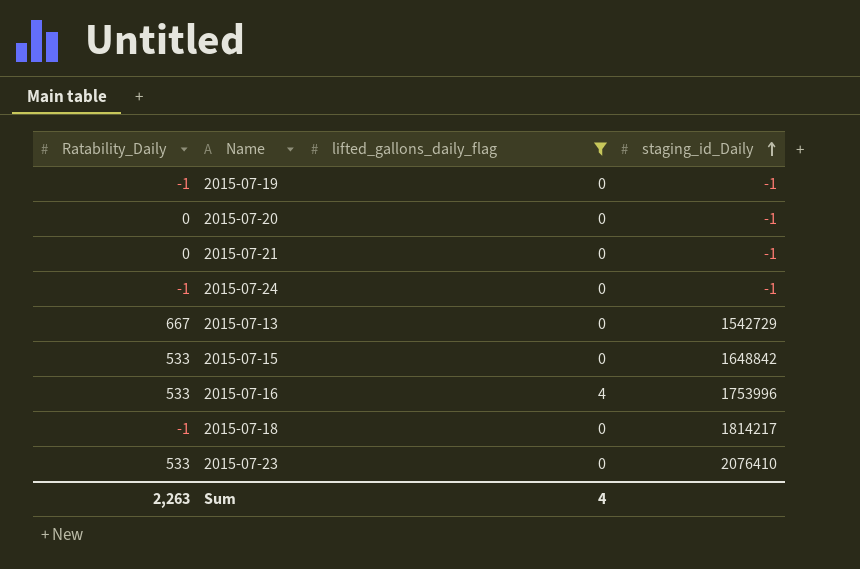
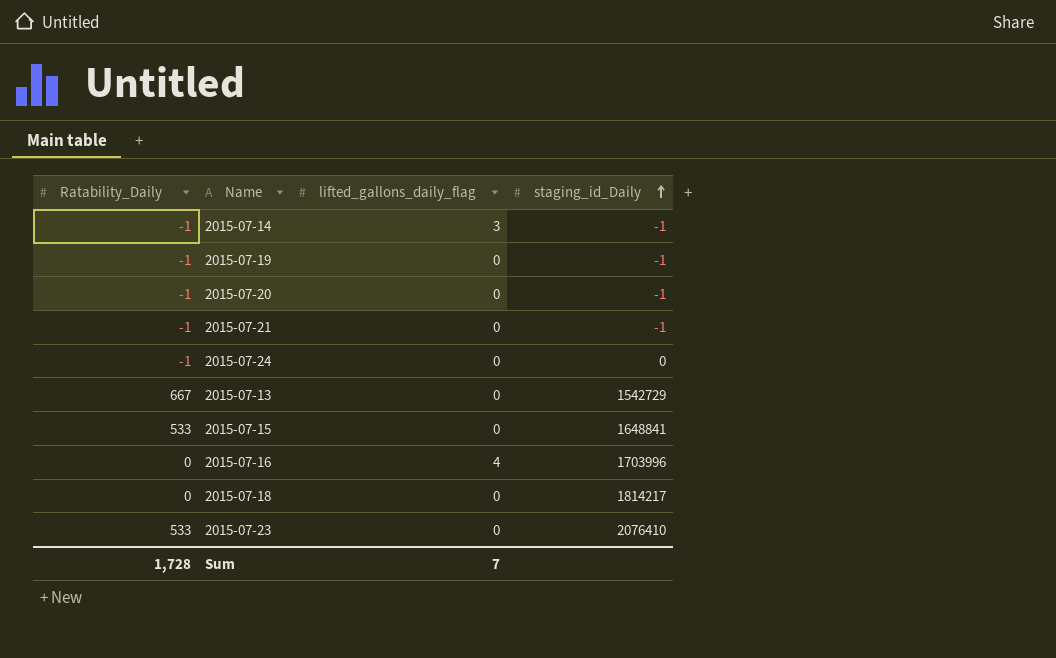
filter: lifted_gallons_daily_flag != 3 -> none
2015-07-20 | Ratability_Daily: 0 -> -1
2015-07-21 | Ratability_Daily: 0 -> -1
2015-07-24 | staging_id_Daily: -1 -> 0
2015-07-15 | staging_id_Daily: 1648842 -> 1648841
2015-07-16 | Ratability_Daily: 533 -> 0
2015-07-16 | staging_id_Daily: 1753996 -> 1703996
2015-07-18 | Ratability_Daily: -1 -> 0
Sum | Ratability_Daily: 2,263 -> 1,728
Sum | lifted_gallons_daily_flag: 4 -> 7

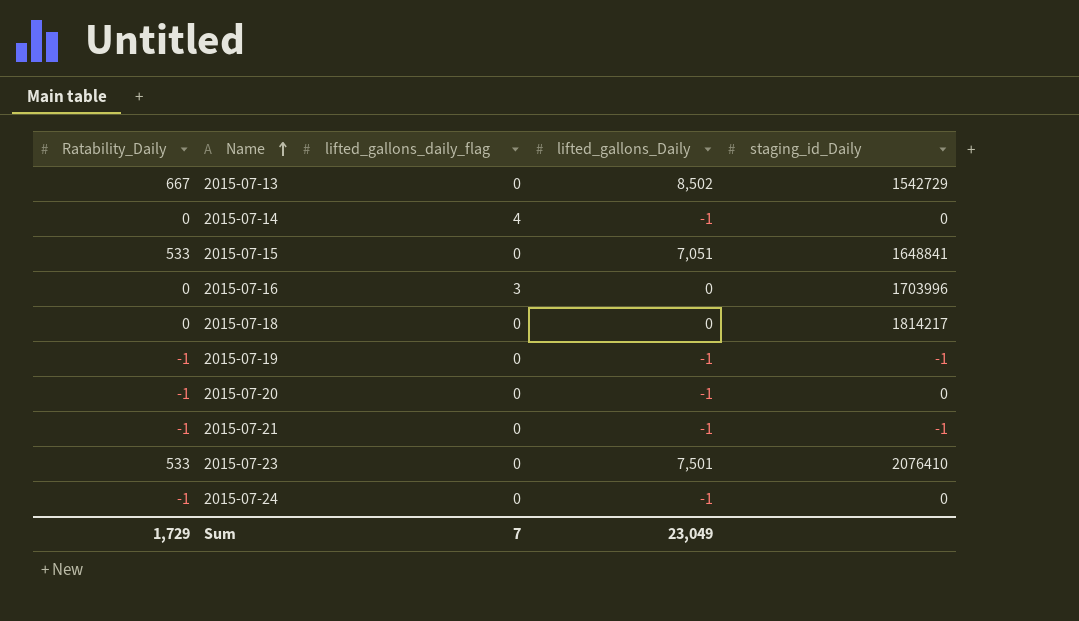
row order: staging_id_Daily ascending -> Name ascending
column lifted_gallons_Daily | position: none -> 4
2015-07-14 | Ratability_Daily: -1 -> 0
2015-07-14 | lifted_gallons_daily_flag: 3 -> 4
2015-07-14 | staging_id_Daily: -1 -> 0
2015-07-16 | lifted_gallons_daily_flag: 4 -> 3
2015-07-20 | staging_id_Daily: -1 -> 0
Sum | Ratability_Daily: 1,728 -> 1,729

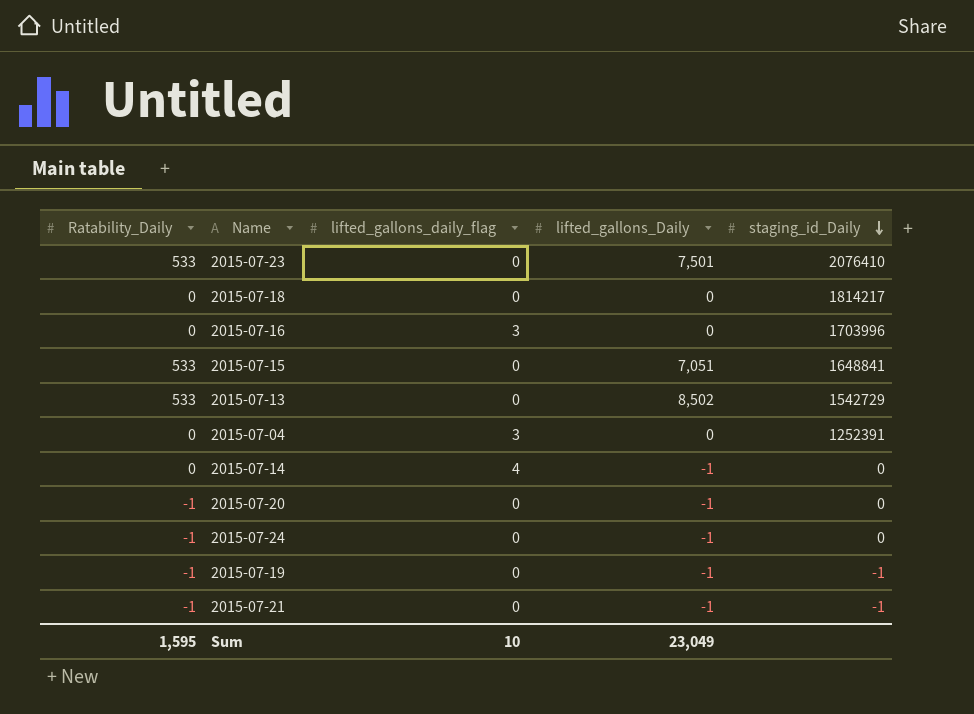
row order: Name ascending -> staging_id_Daily descending
2015-07-13 | Ratability_Daily: 667 -> 533
row 2015-07-04: none -> 0 | 3 | 0 | 1252391
Sum | Ratability_Daily: 1,729 -> 1,595
Sum | lifted_gallons_daily_flag: 7 -> 10

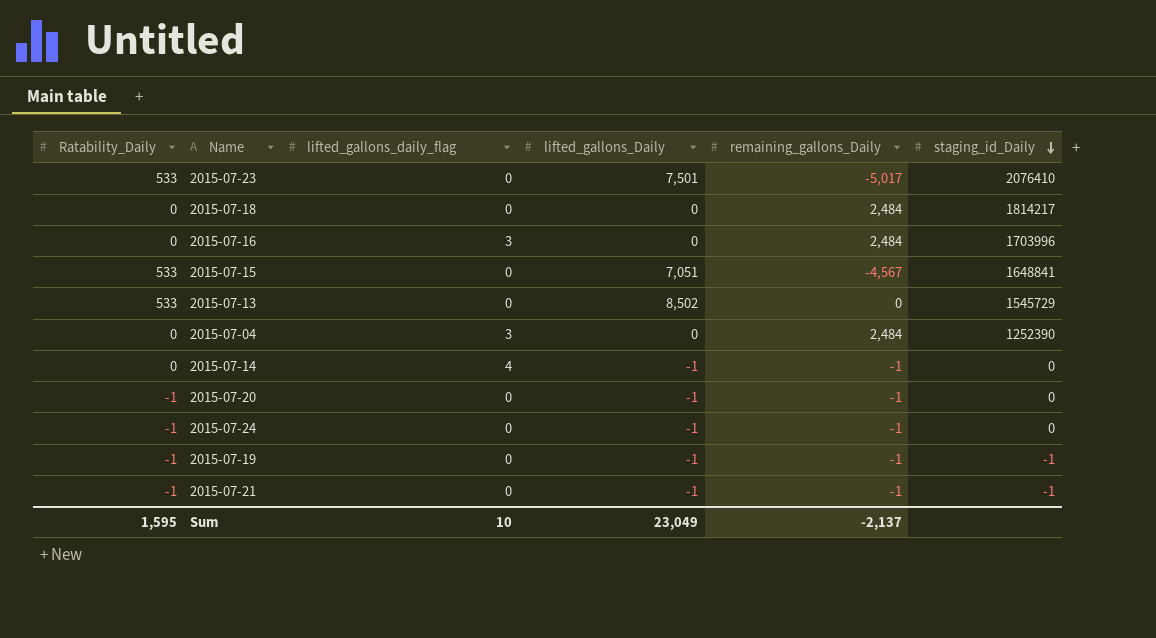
column remaining_gallons_Daily | position: none -> 5
2015-07-13 | staging_id_Daily: 1542729 -> 1545729
2015-07-04 | staging_id_Daily: 1252391 -> 1252390

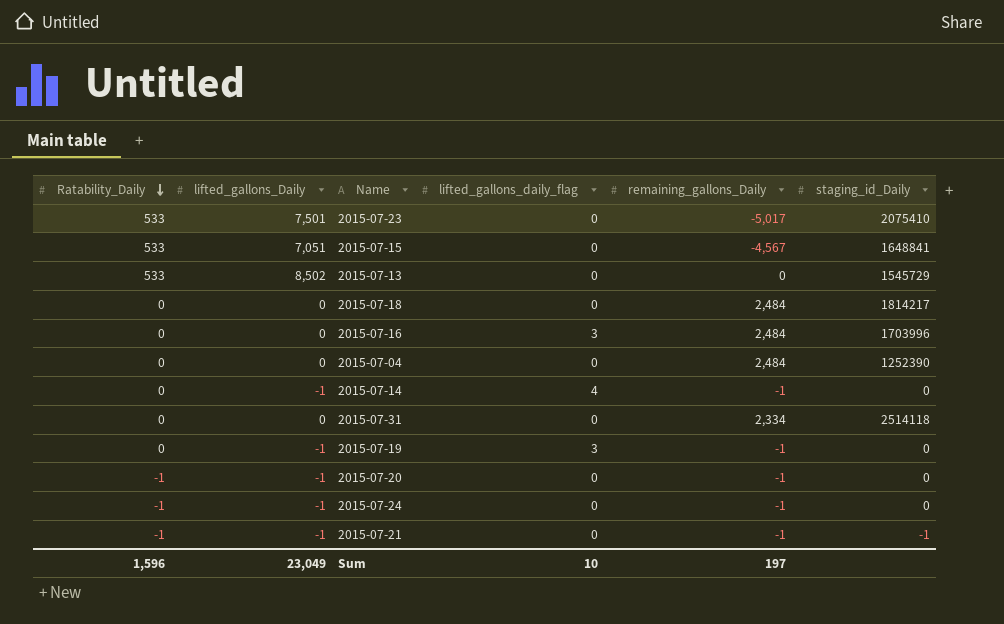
row order: staging_id_Daily descending -> Ratability_Daily descending
column lifted_gallons_Daily | position: 4 -> 2
2015-07-23 | staging_id_Daily: 2076410 -> 2075410
2015-07-04 | lifted_gallons_daily_flag: 3 -> 0
row 2015-07-31: none -> 0 | 0 | 0 | 2,334 | 2514118
2015-07-19 | Ratability_Daily: -1 -> 0
2015-07-19 | lifted_gallons_daily_flag: 0 -> 3
2015-07-19 | staging_id_Daily: -1 -> 0
Sum | Ratability_Daily: 1,595 -> 1,596
Sum | remaining_gallons_Daily: -2,137 -> 197

